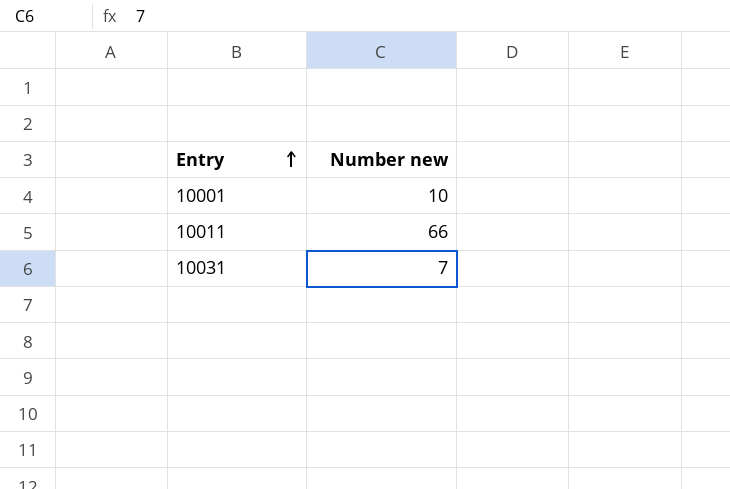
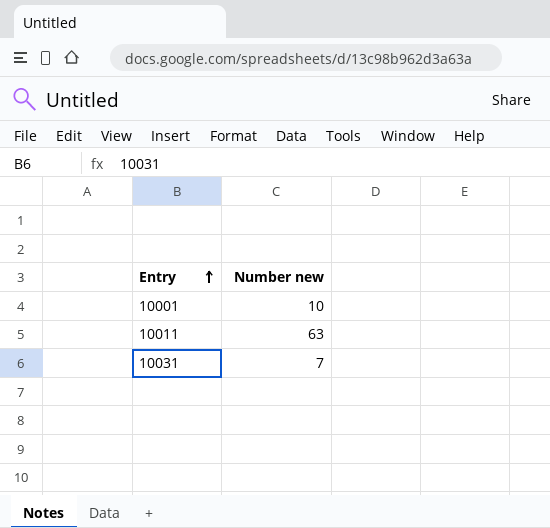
10011 | Number new: 66 -> 63

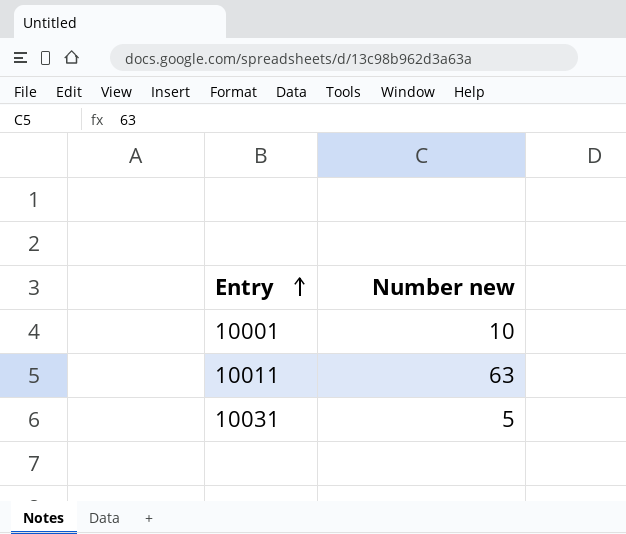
10031 | Number new: 7 -> 5

